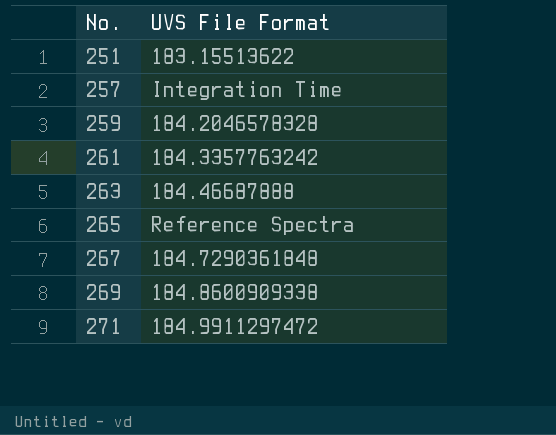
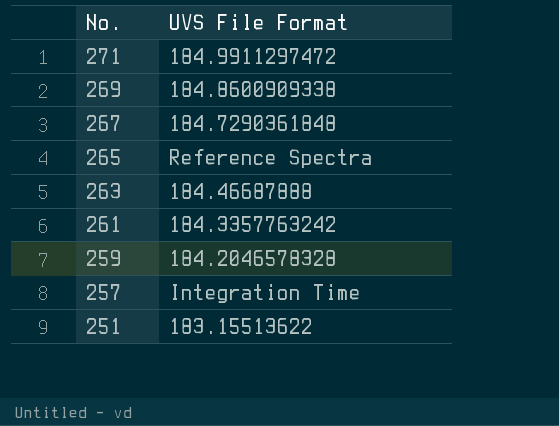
row order: No. ascending -> No. descending

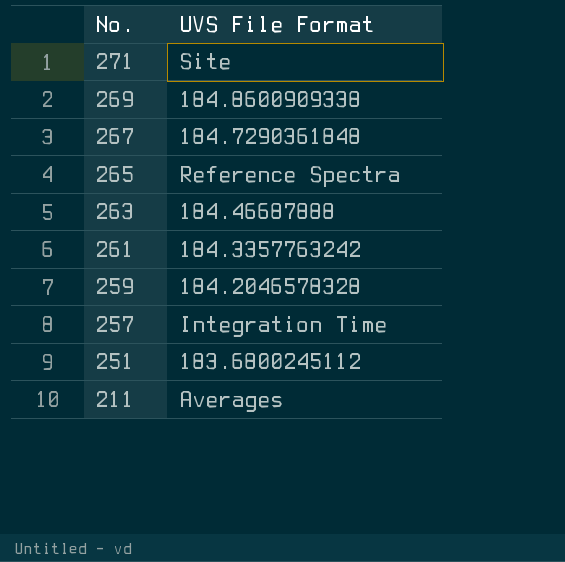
271 | UVS File Format: 184.9911297472 -> Site
251 | UVS File Format: 183.15513622 -> 183.6800245112
row 211: none -> Averages

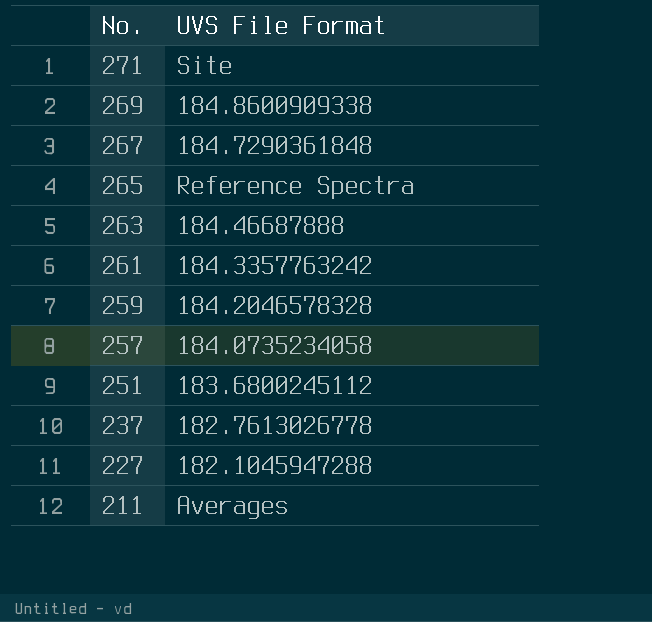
257 | UVS File Format: Integration Time -> 184.0735234058
row 237: none -> 182.7613026778
row 227: none -> 182.1045947288

